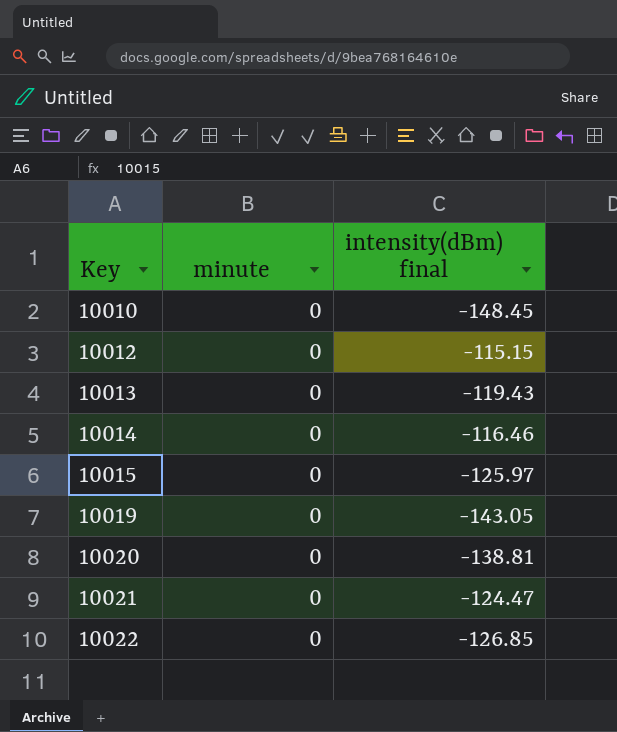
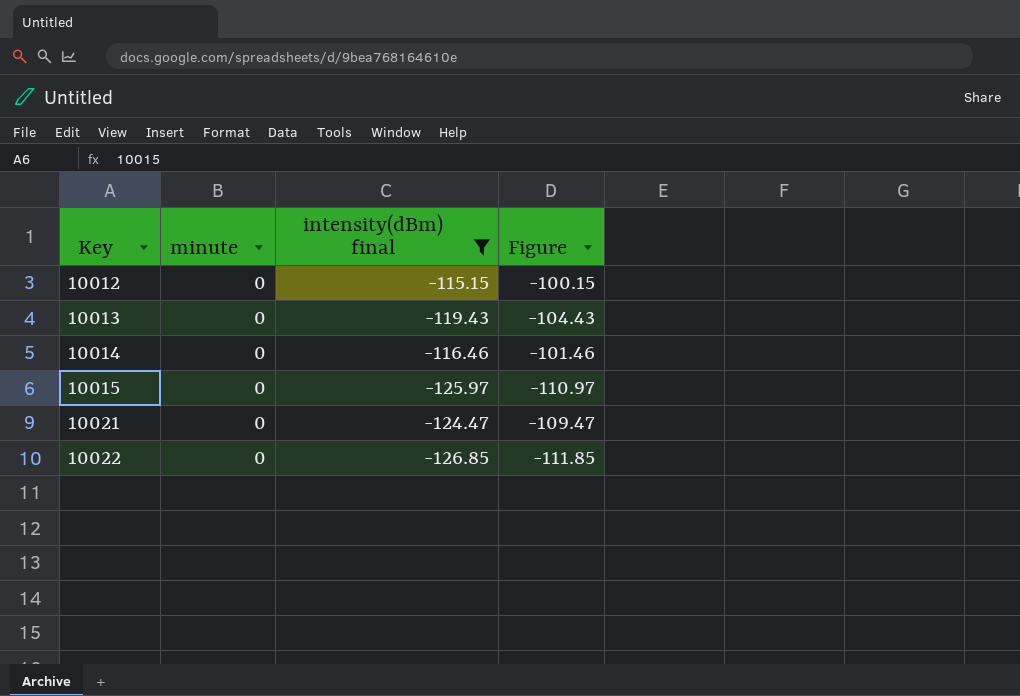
filter: none -> intensity(dBm) final >= -126.85
column Figure | formula: none -> [intensity(dBm) final] + 15

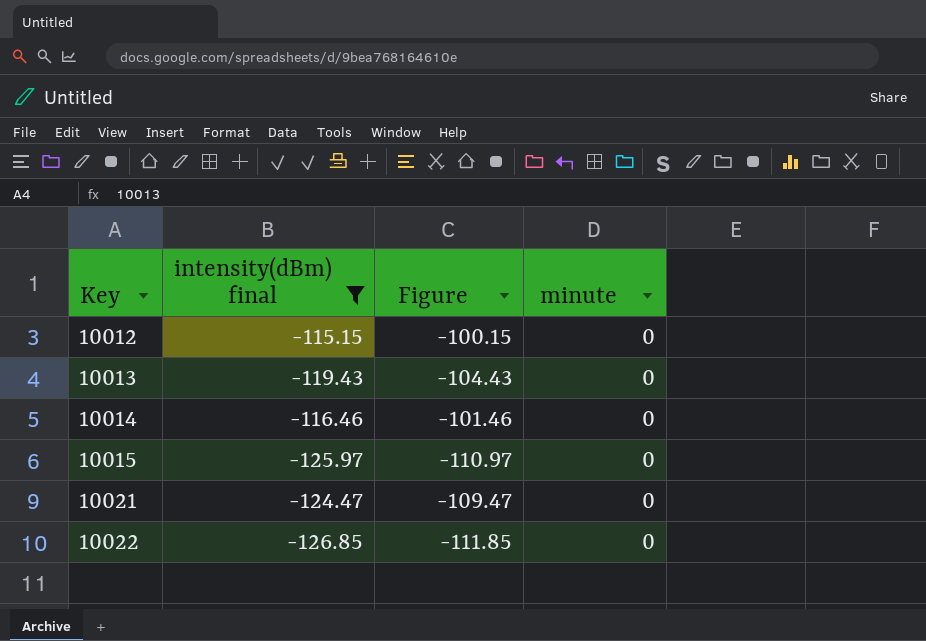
column minute | position: 2 -> 4

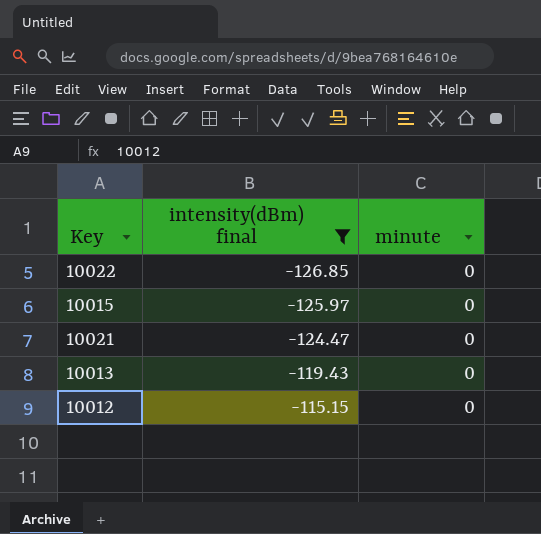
row order: Key ascending -> intensity(dBm) final ascending
column Figure | formula: [intensity(dBm) final] + 15 -> none
row 10014: -116.46 | -101.46 | 0 -> none

